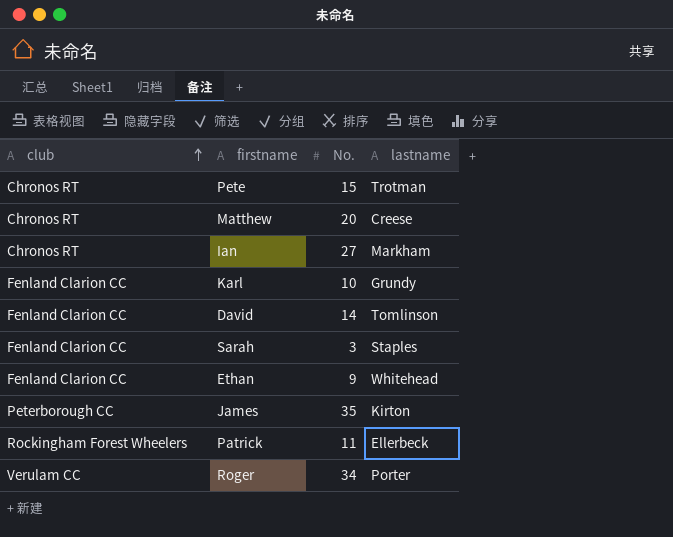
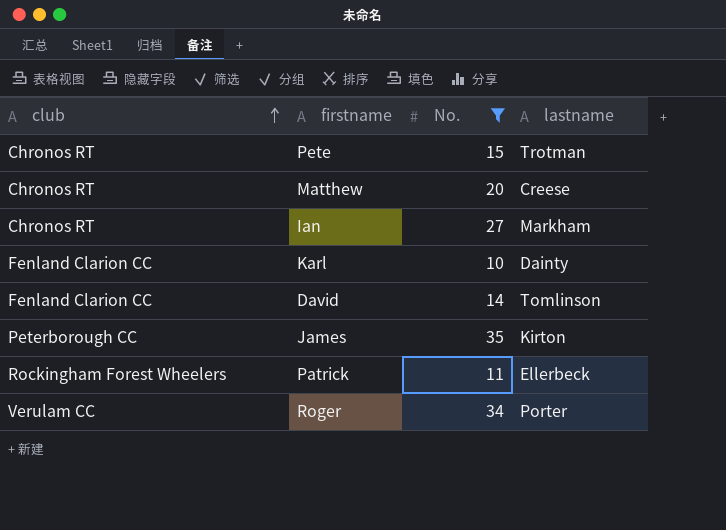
filter: none -> No. >= 10
Karl | lastname: Grundy -> Dainty

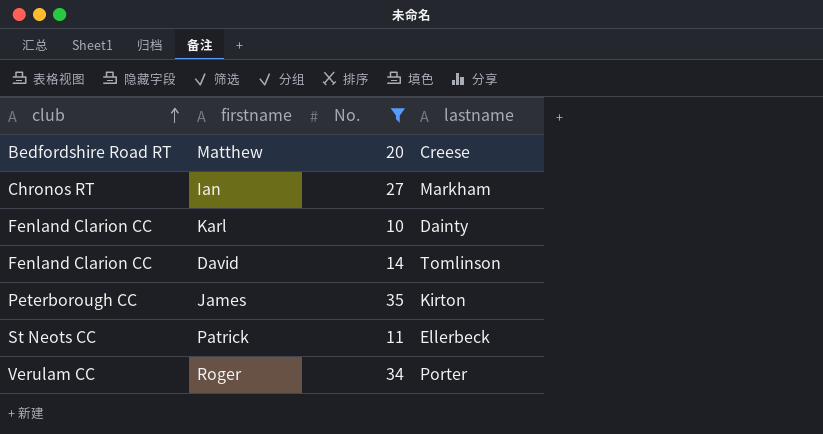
row Pete: Chronos RT | 15 | Trotman -> none
Matthew | club: Chronos RT -> Bedfordshire Road RT
Patrick | club: Rockingham Forest Wheelers -> St Neots CC

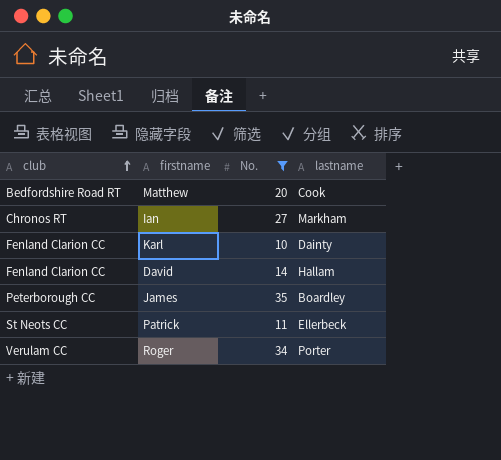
Matthew | lastname: Creese -> Cook
David | lastname: Tomlinson -> Hallam
James | lastname: Kirton -> Boardley

